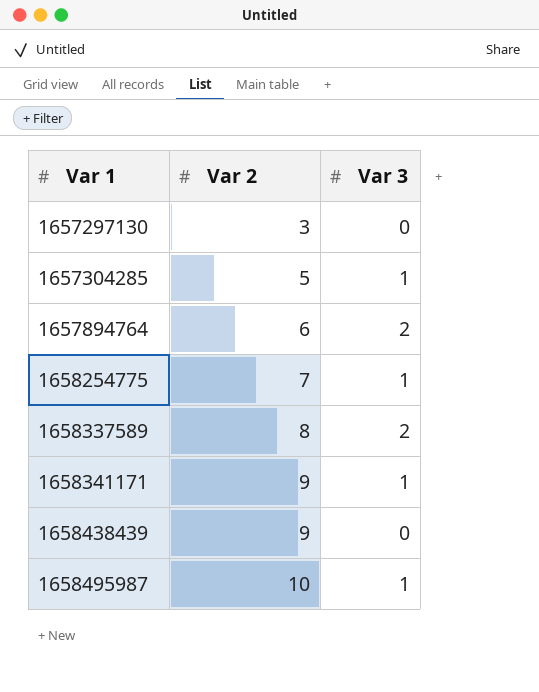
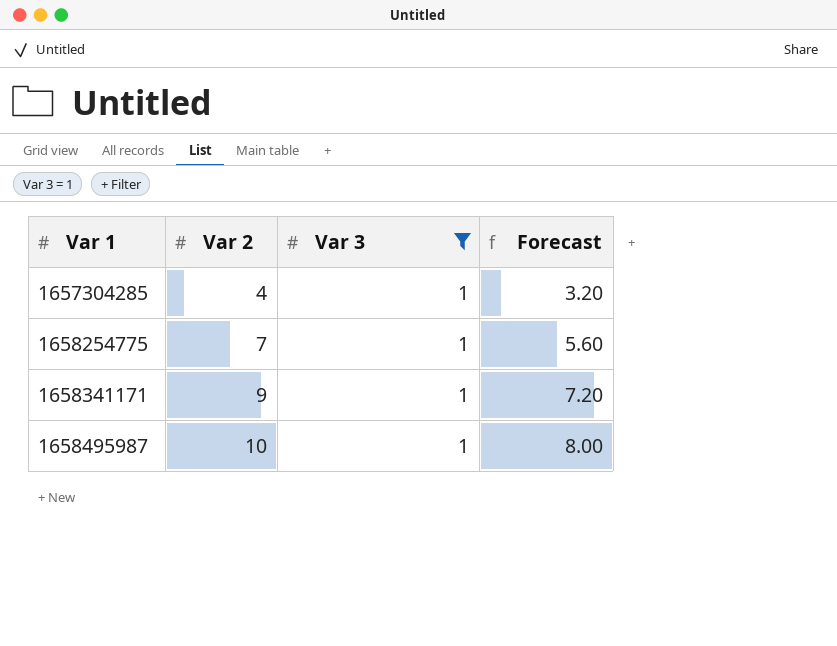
filter: none -> Var 3 = 1
column Forecast | formula: none -> [Var 2] * 0.8
1657304285 | Var 2: 5 -> 4

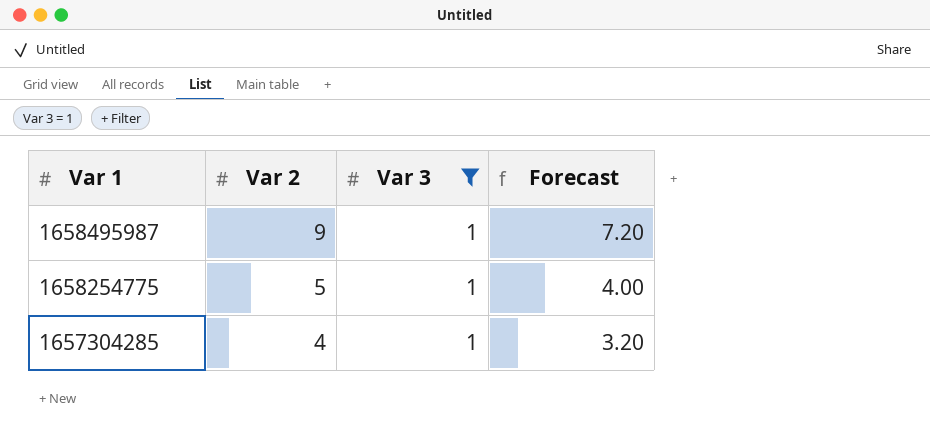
row order: Var 1 ascending -> Var 1 descending
row 1658341171: 9 | 1 | 7.20 -> none
1658495987 | Var 2: 10 -> 9
1658495987 | Forecast: 8.00 -> 7.20
1658254775 | Var 2: 7 -> 5
1658254775 | Forecast: 5.60 -> 4.00

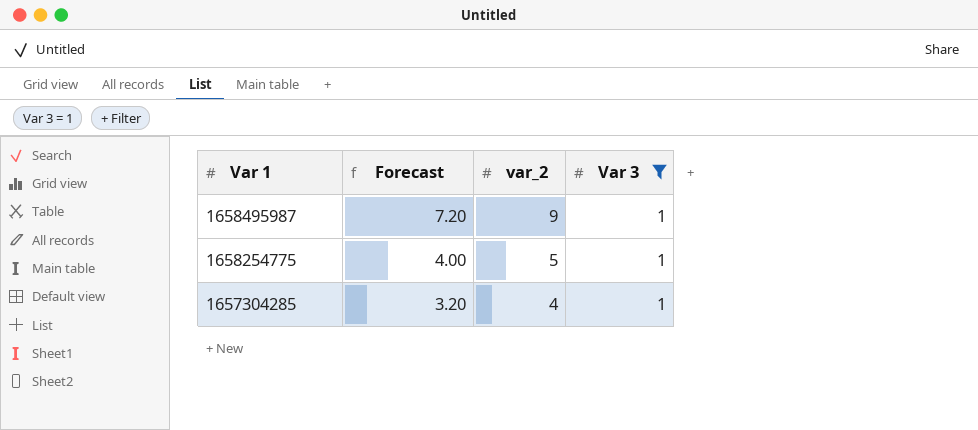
column Forecast | position: 4 -> 2
column name: Var 2 -> var_2

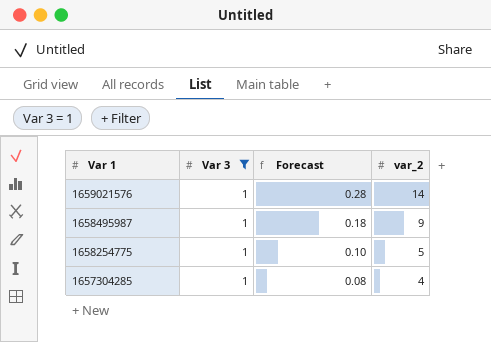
column Var 3 | position: 4 -> 2
column Forecast | formula: [var_2] * 0.8 -> [var_2] * 0.02
row 1659021576: none -> 1 | 0.28 | 14

